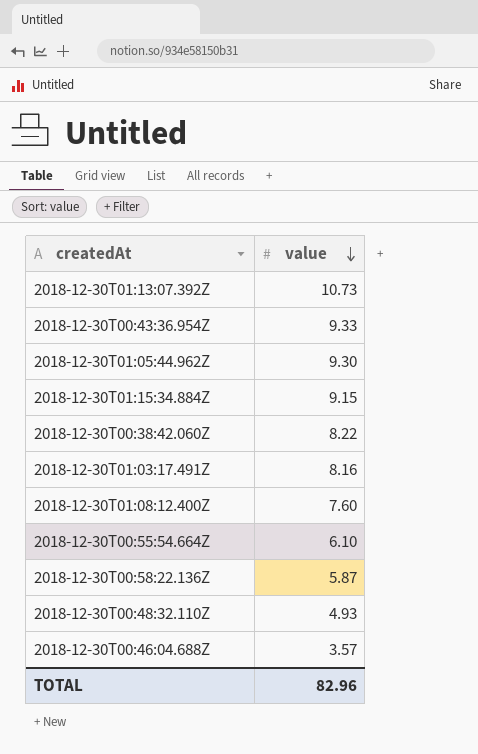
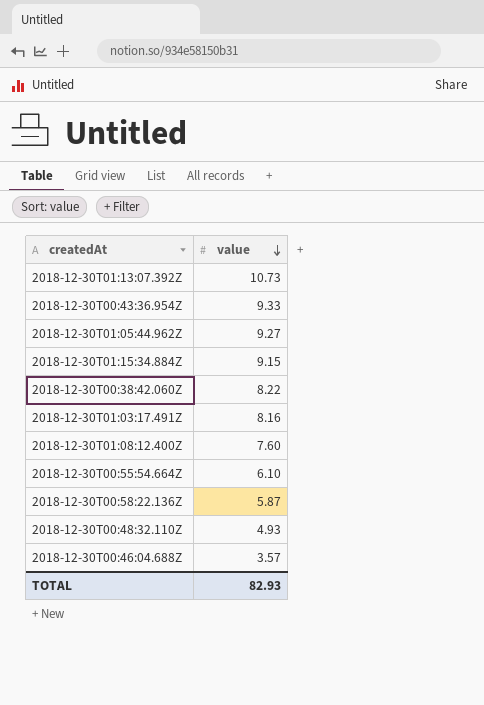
2018-12-30T01:05:44.962Z | value: 9.30 -> 9.27
TOTAL | value: 82.96 -> 82.93

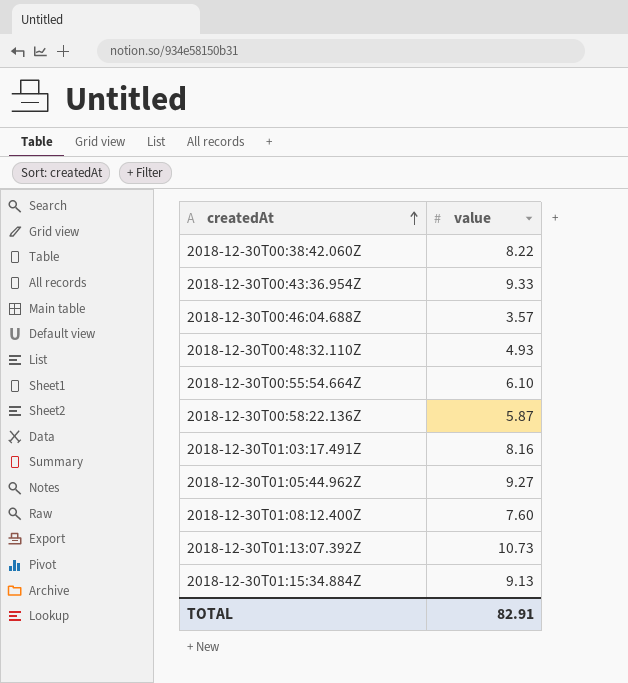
row order: value descending -> createdAt ascending
2018-12-30T01:15:34.884Z | value: 9.15 -> 9.13
TOTAL | value: 82.93 -> 82.91

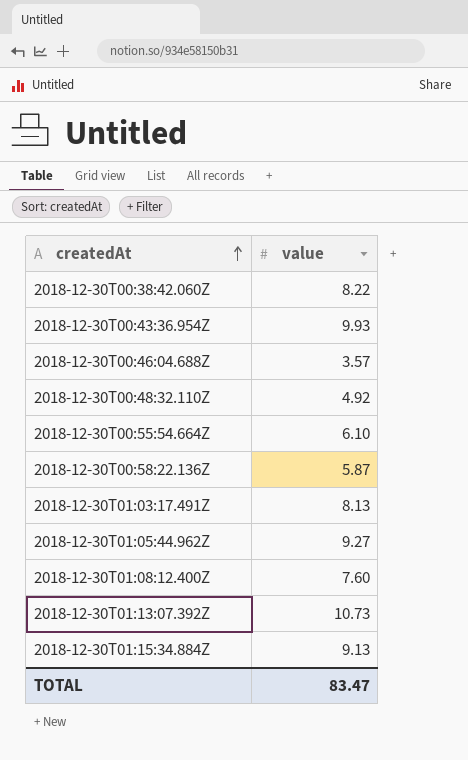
2018-12-30T00:43:36.954Z | value: 9.33 -> 9.93
2018-12-30T00:48:32.110Z | value: 4.93 -> 4.92
2018-12-30T01:03:17.491Z | value: 8.16 -> 8.13
TOTAL | value: 82.91 -> 83.47

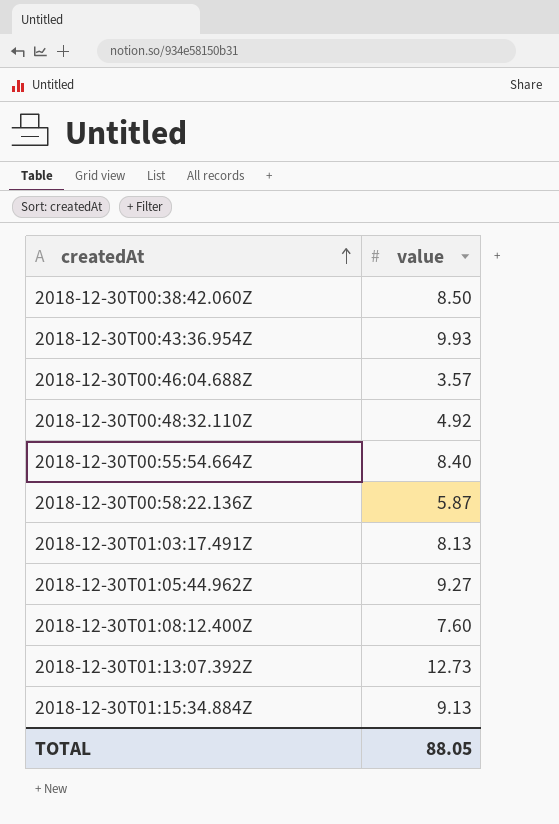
2018-12-30T00:38:42.060Z | value: 8.22 -> 8.50
2018-12-30T00:55:54.664Z | value: 6.10 -> 8.40
2018-12-30T01:13:07.392Z | value: 10.73 -> 12.73
TOTAL | value: 83.47 -> 88.05

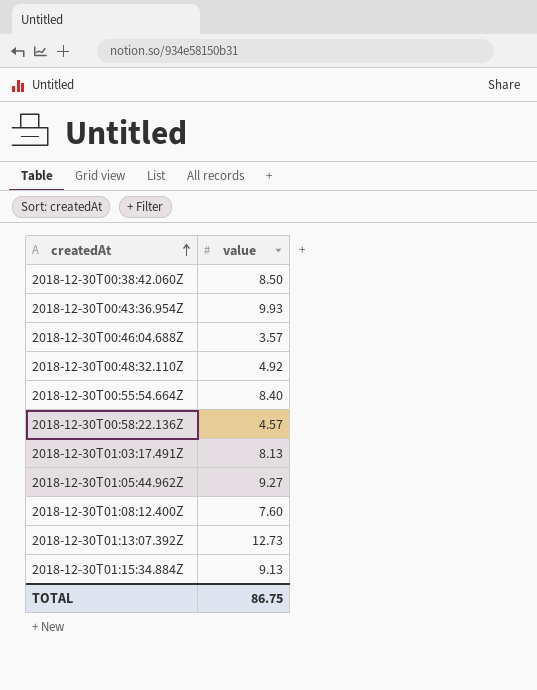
2018-12-30T00:58:22.136Z | value: 5.87 -> 4.57
TOTAL | value: 88.05 -> 86.75

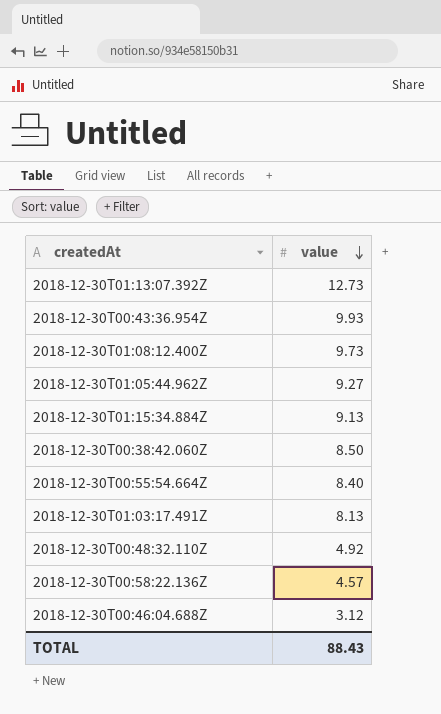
row order: createdAt ascending -> value descending
2018-12-30T01:08:12.400Z | value: 7.60 -> 9.73
2018-12-30T00:46:04.688Z | value: 3.57 -> 3.12
TOTAL | value: 86.75 -> 88.43

